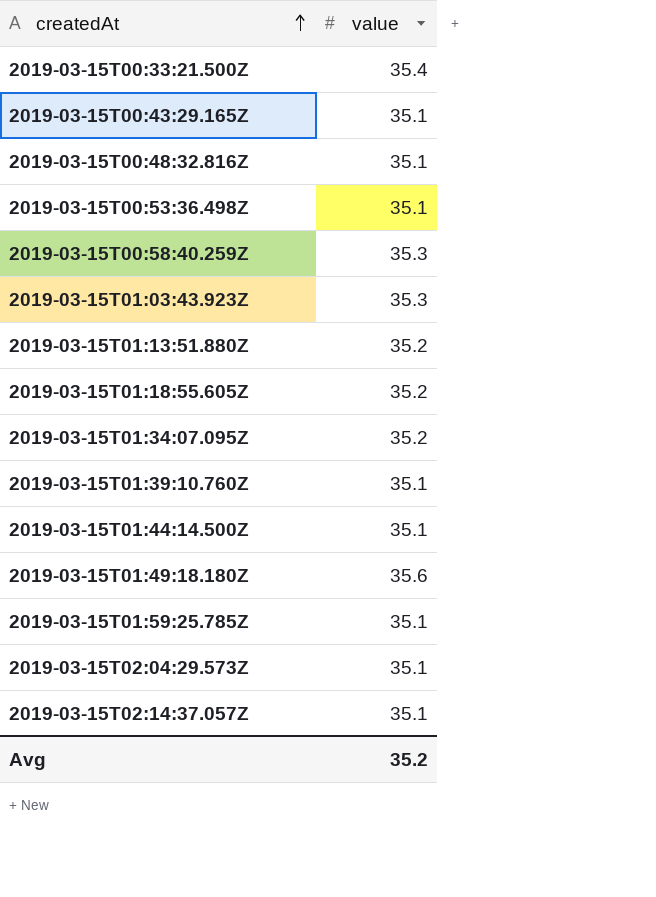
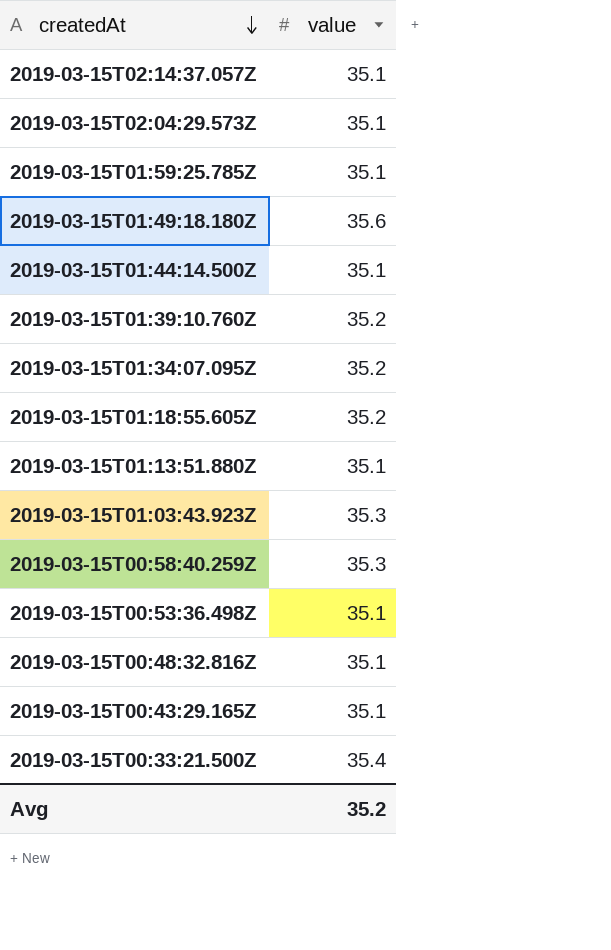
row order: createdAt ascending -> createdAt descending
2019-03-15T01:39:10.760Z | value: 35.1 -> 35.2
2019-03-15T01:13:51.880Z | value: 35.2 -> 35.1

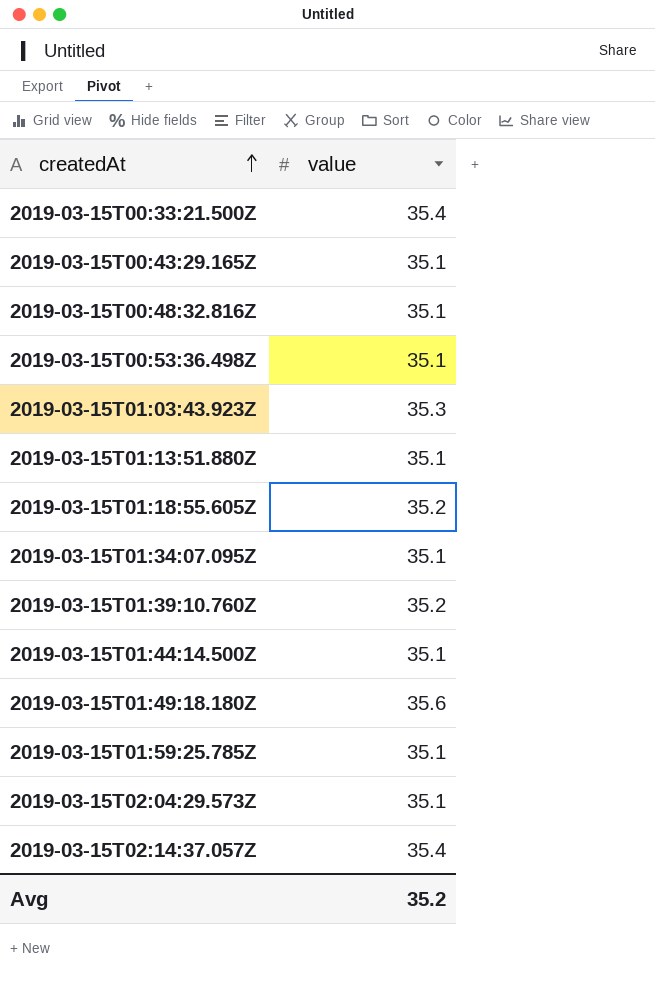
row order: createdAt descending -> createdAt ascending
row 2019-03-15T00:58:40.259Z: 35.3 -> none
2019-03-15T01:34:07.095Z | value: 35.2 -> 35.1
2019-03-15T02:14:37.057Z | value: 35.1 -> 35.4

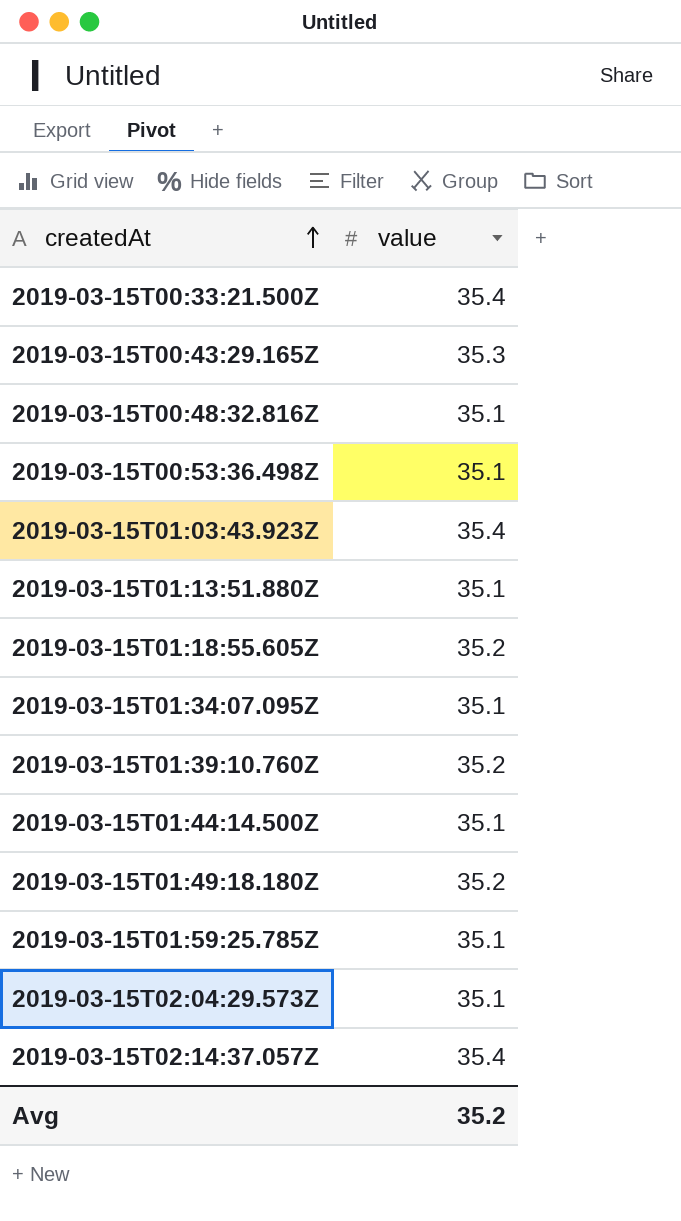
2019-03-15T00:43:29.165Z | value: 35.1 -> 35.3
2019-03-15T01:03:43.923Z | value: 35.3 -> 35.4
2019-03-15T01:49:18.180Z | value: 35.6 -> 35.2

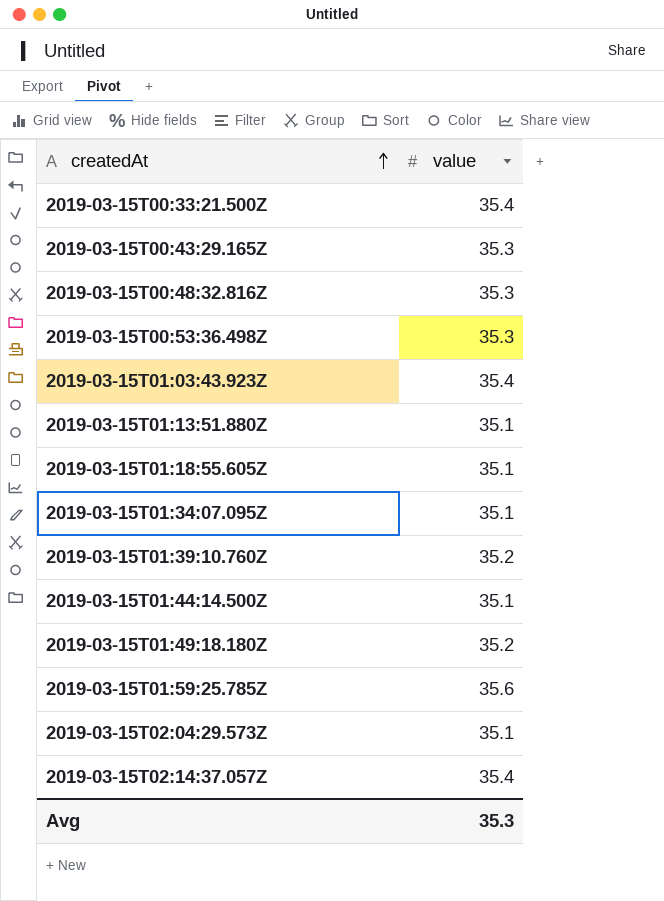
2019-03-15T00:48:32.816Z | value: 35.1 -> 35.3
2019-03-15T00:53:36.498Z | value: 35.1 -> 35.3
2019-03-15T01:18:55.605Z | value: 35.2 -> 35.1
2019-03-15T01:59:25.785Z | value: 35.1 -> 35.6
Avg | value: 35.2 -> 35.3

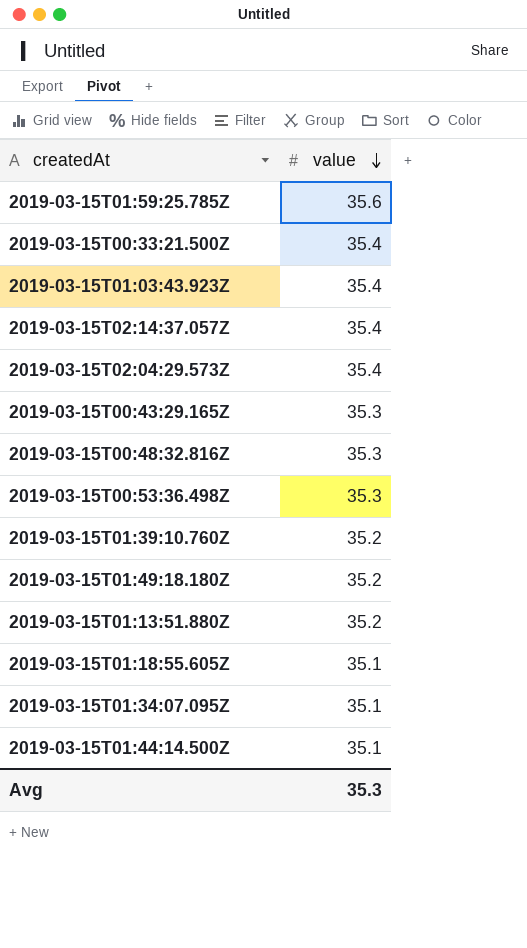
row order: createdAt ascending -> value descending
2019-03-15T02:04:29.573Z | value: 35.1 -> 35.4
2019-03-15T01:13:51.880Z | value: 35.1 -> 35.2

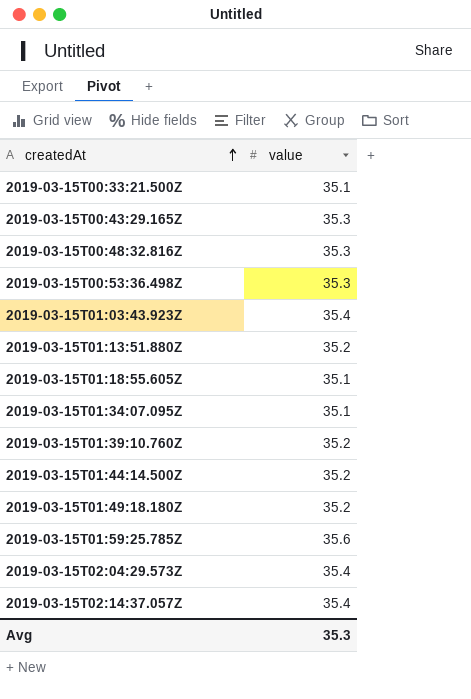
row order: value descending -> createdAt ascending
2019-03-15T00:33:21.500Z | value: 35.4 -> 35.1
2019-03-15T01:44:14.500Z | value: 35.1 -> 35.2

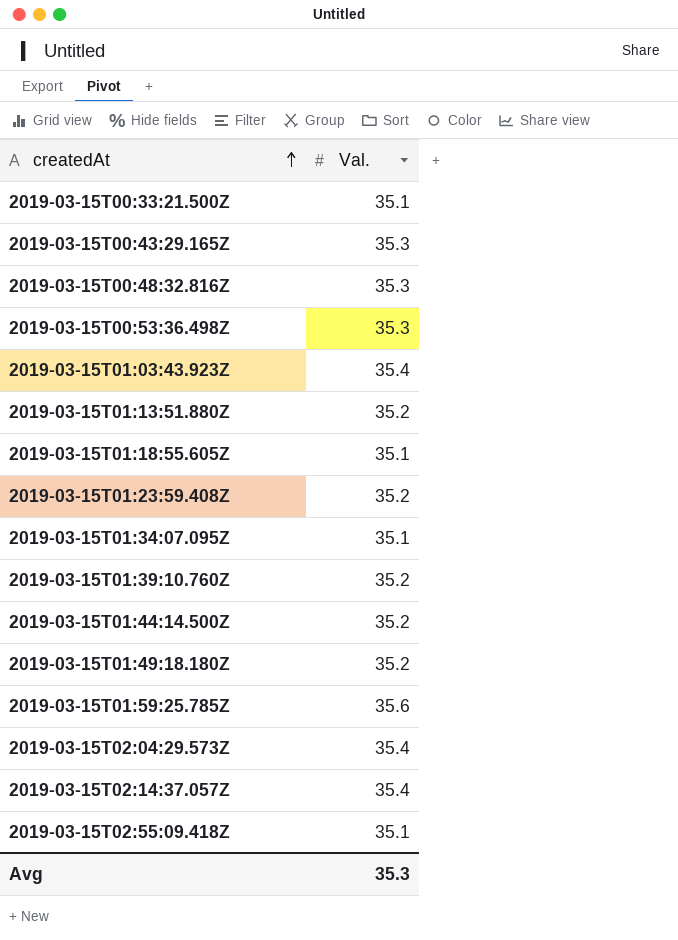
column name: value -> Val.
row 2019-03-15T01:23:59.408Z: none -> 35.2
row 2019-03-15T02:55:09.418Z: none -> 35.1

